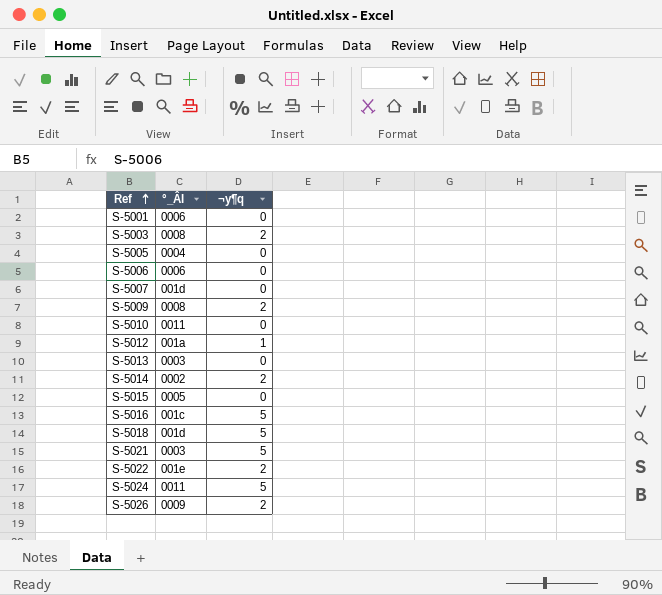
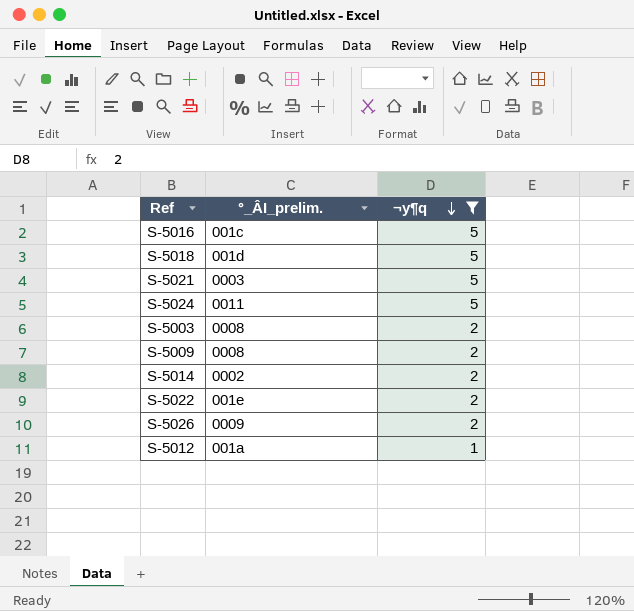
filter: none -> ¬y¶q != 0
row order: Ref ascending -> ¬y¶q descending
column name: °_ÂI -> °_ÂI_prelim.

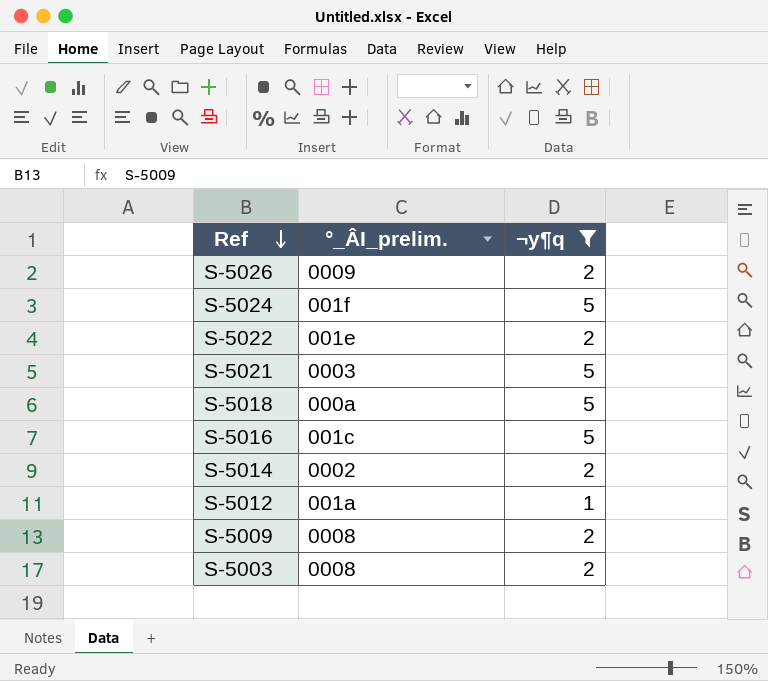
row order: ¬y¶q descending -> Ref descending
S-5024 | °_ÂI_prelim.: 0011 -> 001f
S-5018 | °_ÂI_prelim.: 001d -> 000a

